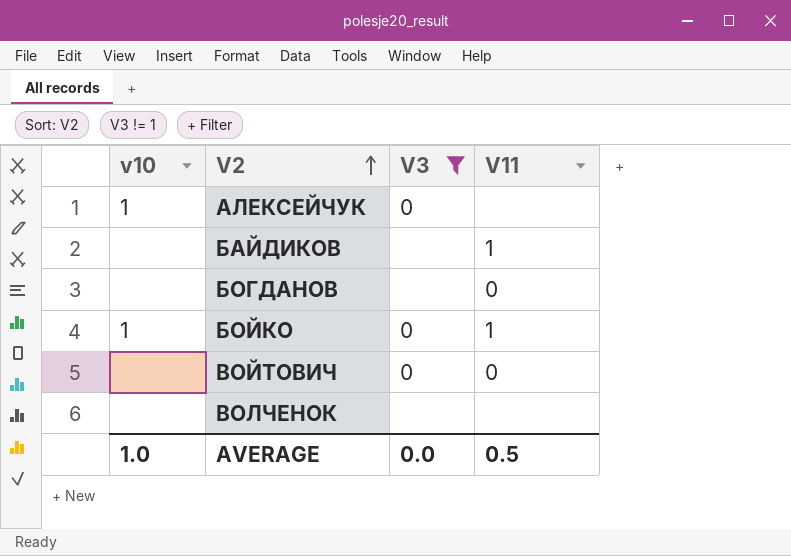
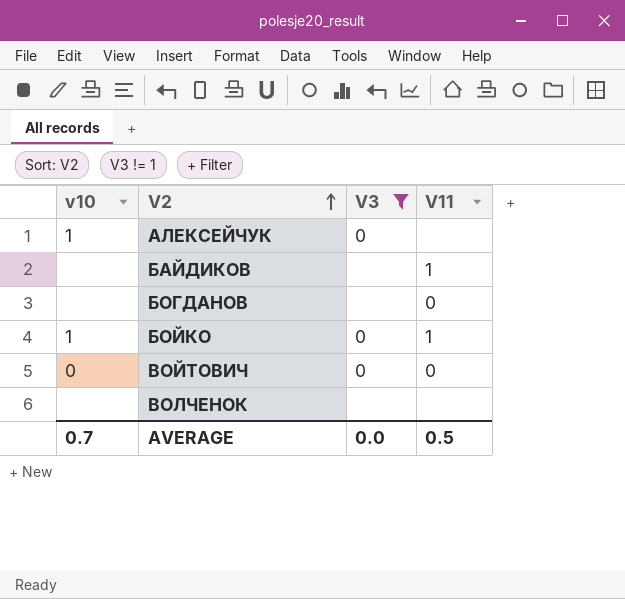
ВОЙТОВИЧ | v10: none -> 0
AVERAGE | v10: 1.0 -> 0.7

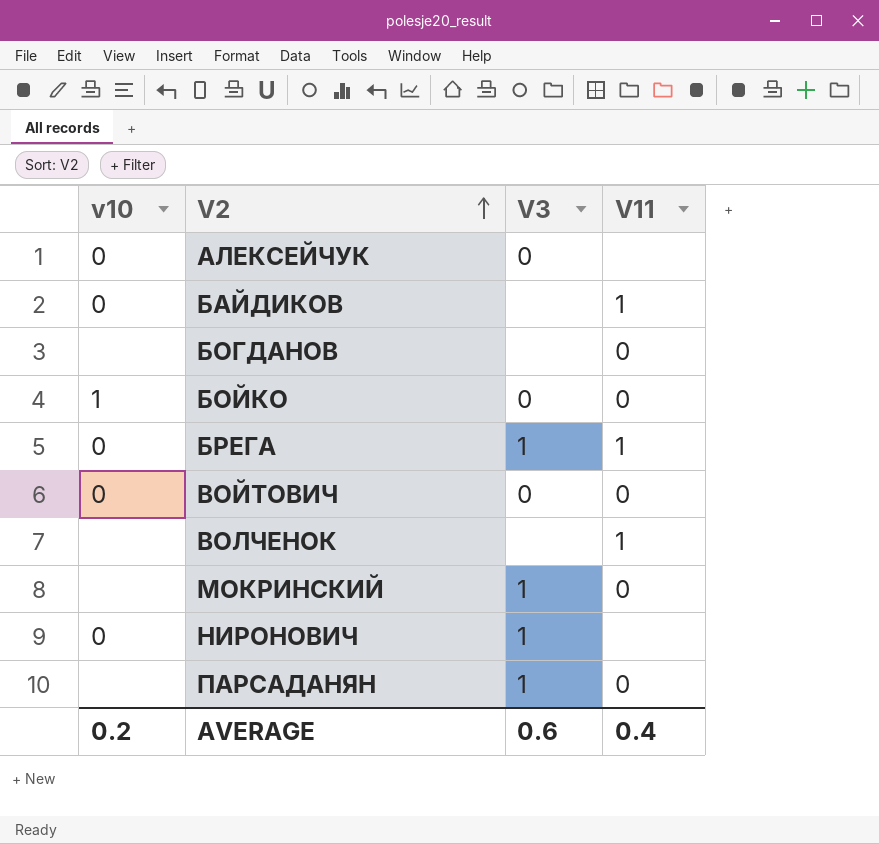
filter: V3 != 1 -> none
АЛЕКСЕЙЧУК | v10: 1 -> 0
БАЙДИКОВ | v10: none -> 0
БОЙКО | V11: 1 -> 0
ВОЛЧЕНОК | V11: none -> 1
AVERAGE | v10: 0.7 -> 0.2
AVERAGE | V3: 0.0 -> 0.6
AVERAGE | V11: 0.5 -> 0.4

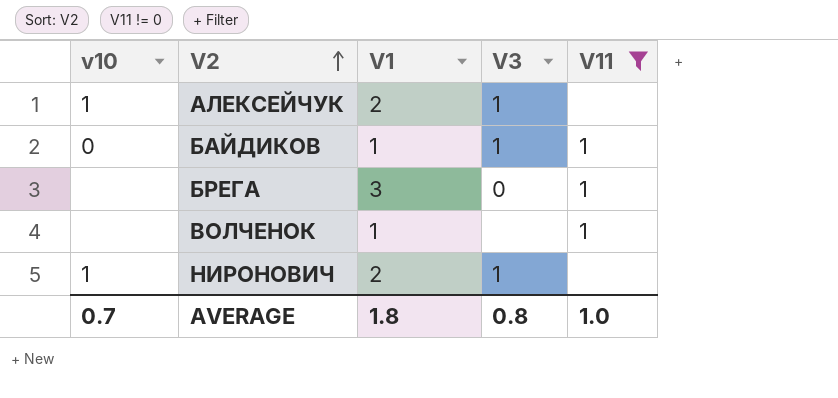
filter: none -> V11 != 0
column V1 | position: none -> 3
АЛЕКСЕЙЧУК | v10: 0 -> 1
АЛЕКСЕЙЧУК | V3: 0 -> 1
БАЙДИКОВ | V3: none -> 1
БРЕГА | v10: 0 -> none
БРЕГА | V3: 1 -> 0
НИРОНОВИЧ | v10: 0 -> 1
AVERAGE | v10: 0.2 -> 0.7
AVERAGE | V3: 0.6 -> 0.8
AVERAGE | V11: 0.4 -> 1.0

